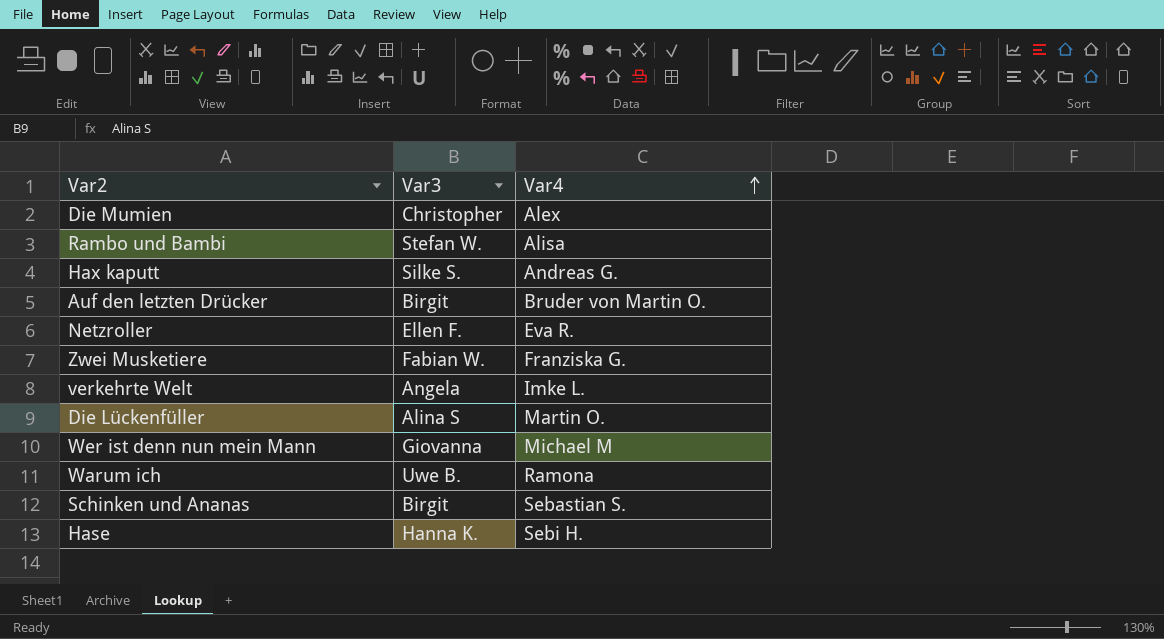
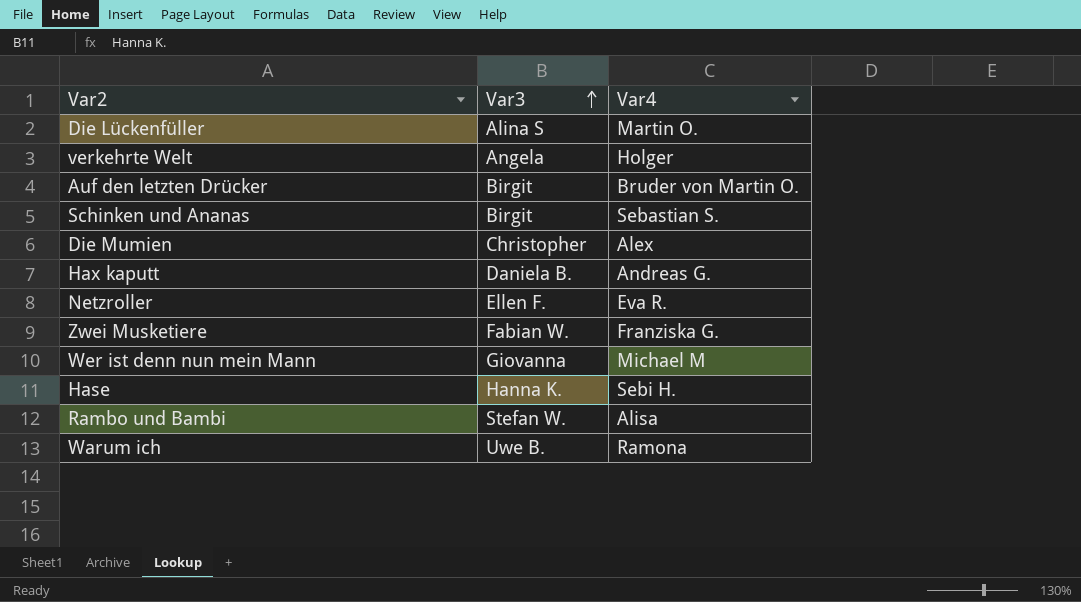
row order: Var4 ascending -> Var3 ascending
verkehrte Welt | Var4: Imke L. -> Holger
Hax kaputt | Var3: Silke S. -> Daniela B.

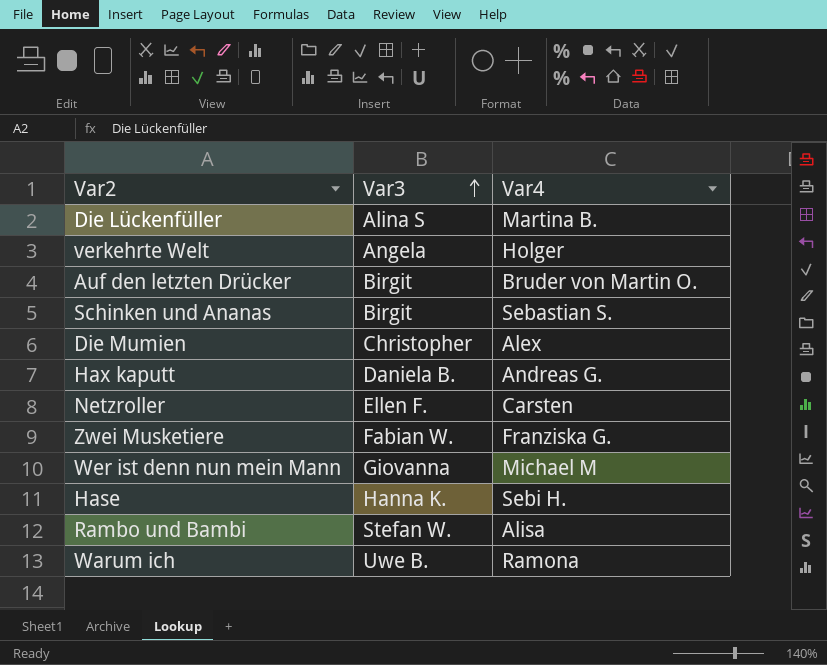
Die Lückenfüller | Var4: Martin O. -> Martina B.
Netzroller | Var4: Eva R. -> Carsten

